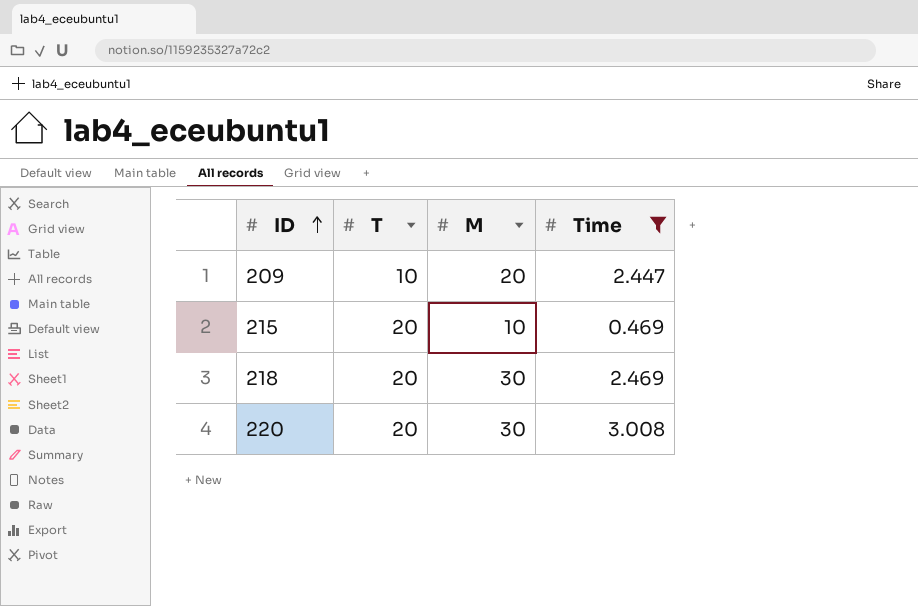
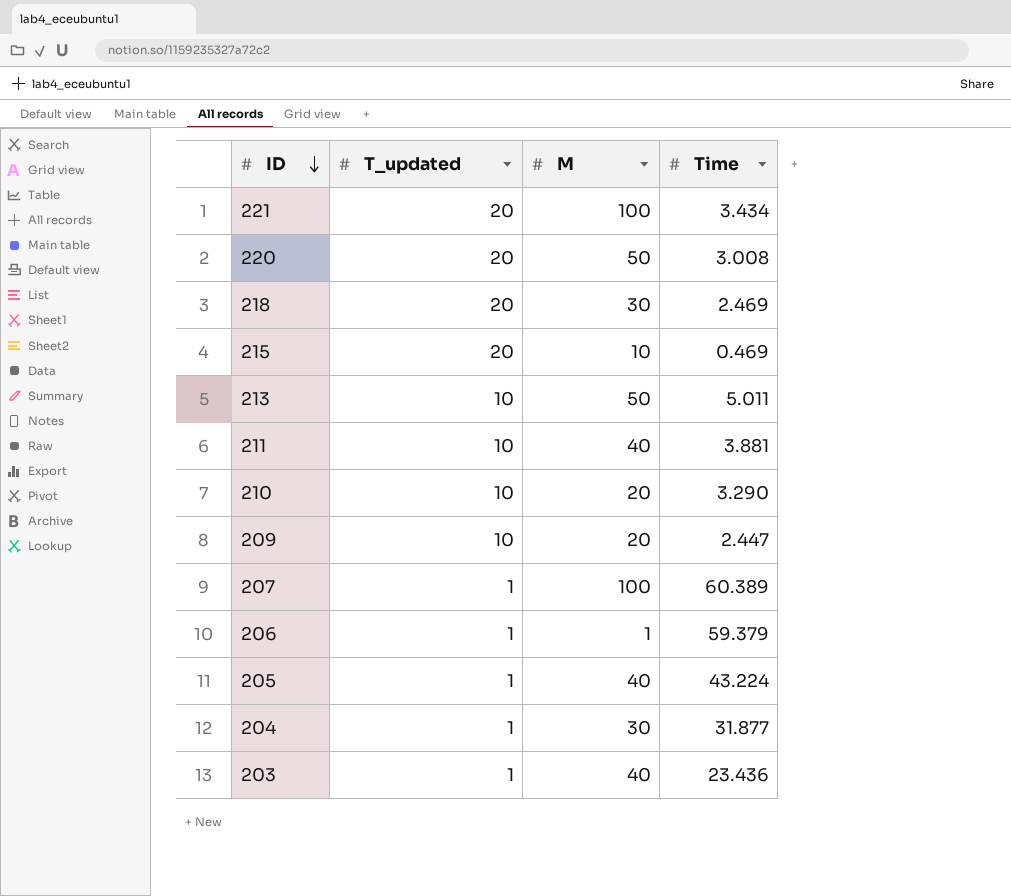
filter: Time <= 3.008 -> none
row order: ID ascending -> ID descending
column name: T -> T_updated
220 | M: 30 -> 50

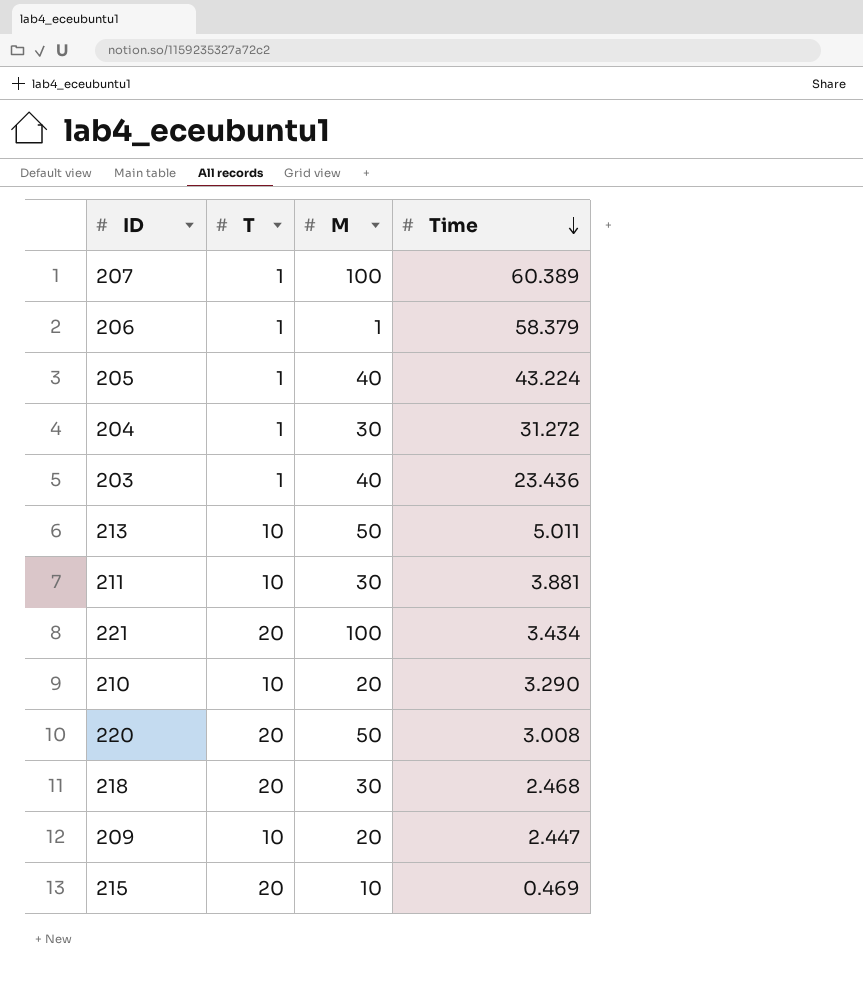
row order: ID descending -> Time descending
column name: T_updated -> T
206 | Time: 59.379 -> 58.379
204 | Time: 31.877 -> 31.272
211 | M: 40 -> 30
218 | Time: 2.469 -> 2.468

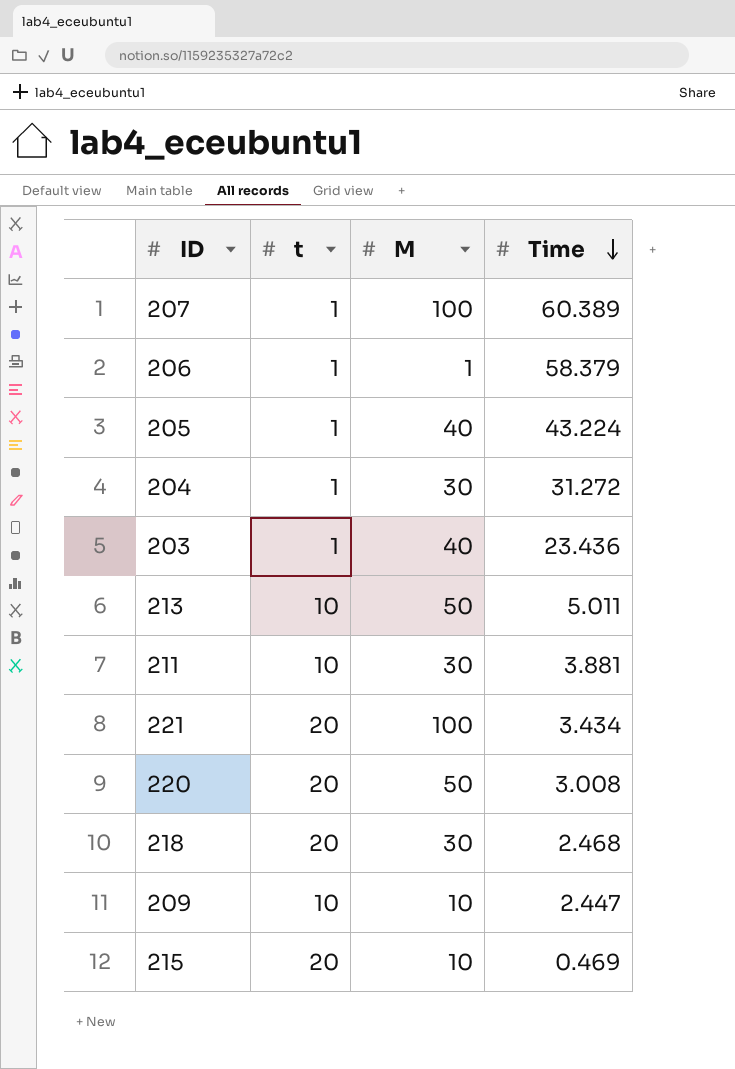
column name: T -> t
row 210: 10 | 20 | 3.290 -> none
209 | M: 20 -> 10

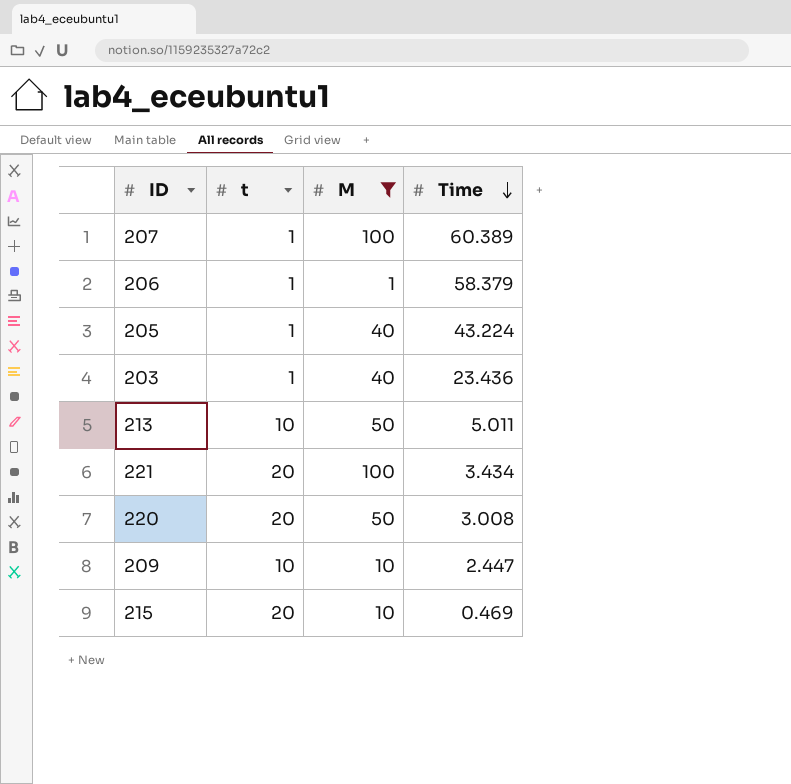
filter: none -> M != 30

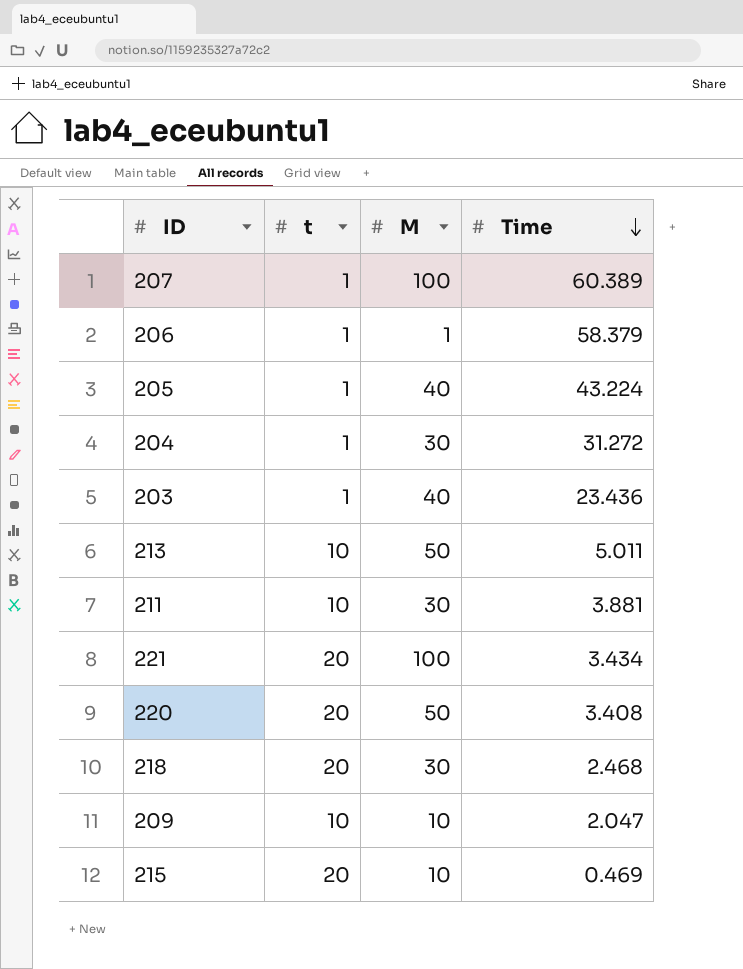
filter: M != 30 -> none
220 | Time: 3.008 -> 3.408
209 | Time: 2.447 -> 2.047

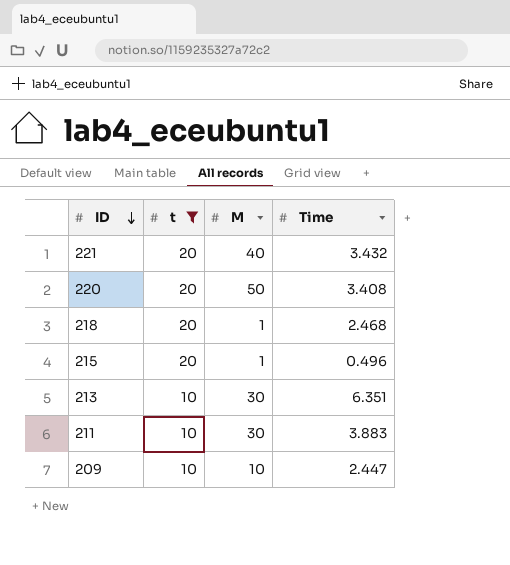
filter: none -> t != 1
row order: Time descending -> ID descending
221 | M: 100 -> 40
221 | Time: 3.434 -> 3.432
218 | M: 30 -> 1
215 | M: 10 -> 1
215 | Time: 0.469 -> 0.496
213 | M: 50 -> 30
213 | Time: 5.011 -> 6.351
211 | Time: 3.881 -> 3.883
209 | Time: 2.047 -> 2.447

